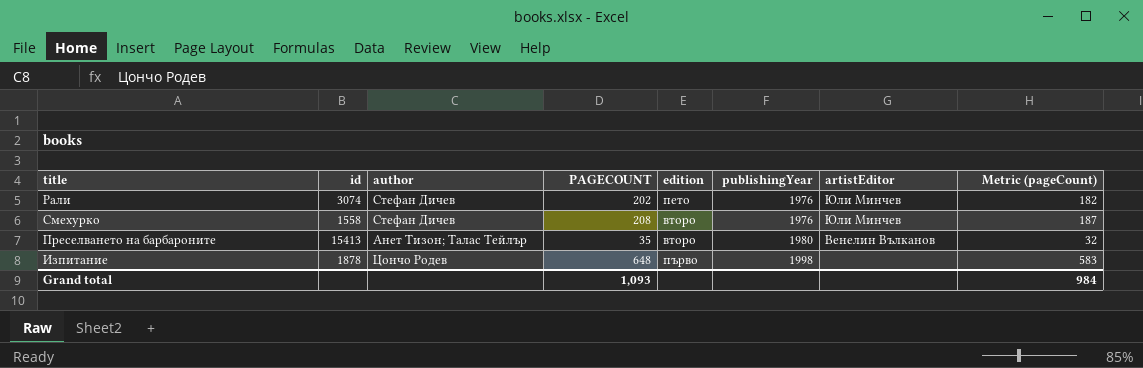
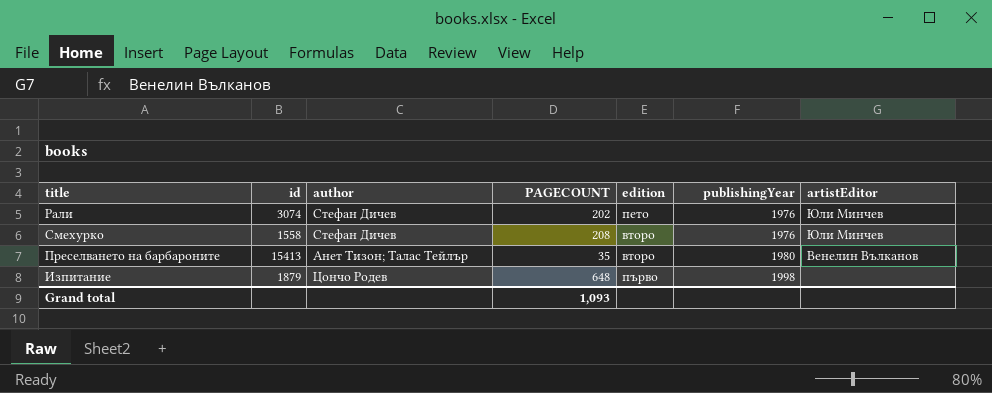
column Metric (pageCount) | formula: [PAGECOUNT] * 0.9 -> none
Изпитание | id: 1878 -> 1879

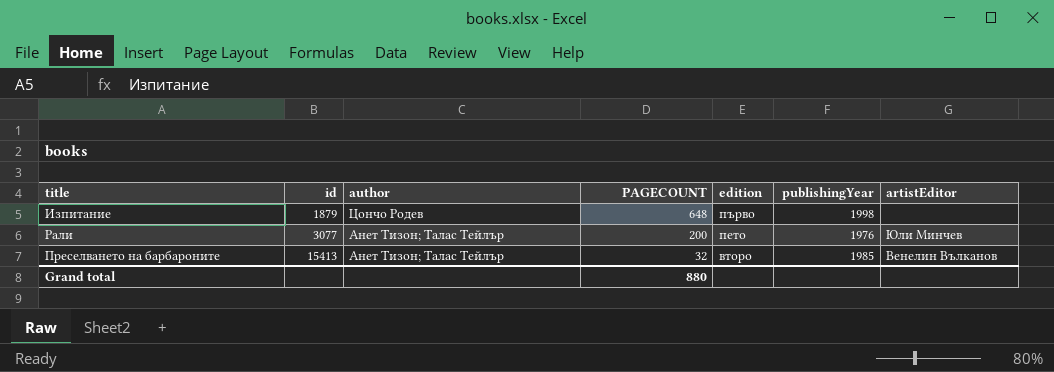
row order: publishingYear ascending -> id ascending
row Смехурко: 1558 | Стефан Дичев | 208 | второ | 1976 | Юли Минчев -> none
Рали | id: 3074 -> 3077
Рали | author: Стефан Дичев -> Анет Тизон; Талас Тейлър
Рали | PAGECOUNT: 202 -> 200
Преселването на барбароните | PAGECOUNT: 35 -> 32
Преселването на барбароните | publishingYear: 1980 -> 1985
Grand total | PAGECOUNT: 1,093 -> 880

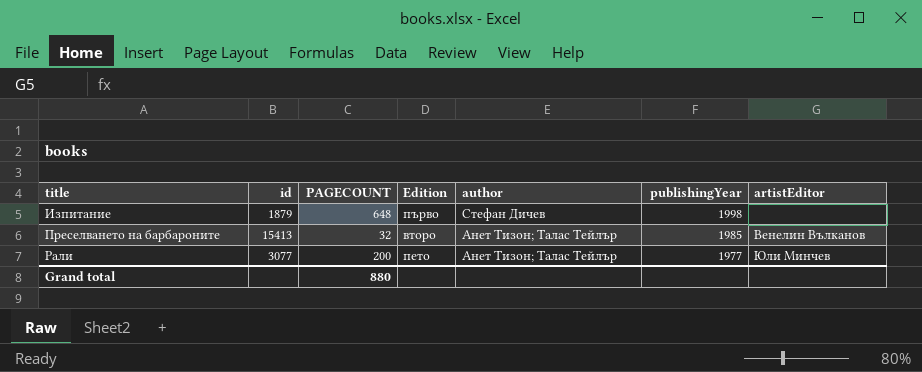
row order: id ascending -> title ascending
column name: edition -> Edition
column author | position: 3 -> 5
Изпитание | author: Цончо Родев -> Стефан Дичев
Рали | publishingYear: 1976 -> 1977

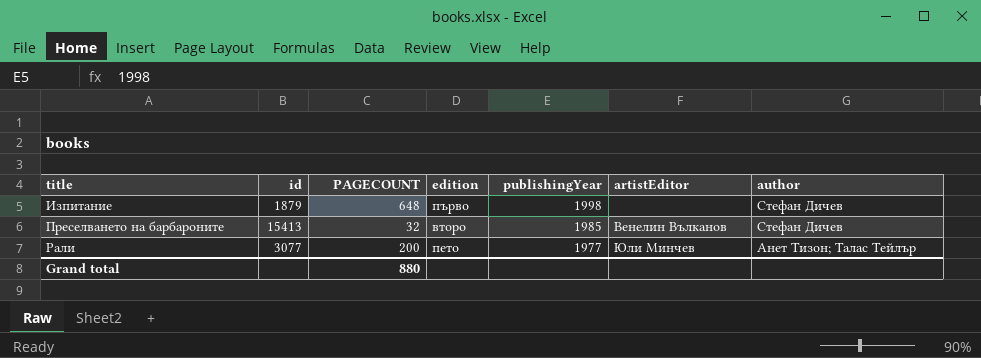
column name: Edition -> edition
column author | position: 5 -> 7
Преселването на барбароните | author: Анет Тизон; Талас Тейлър -> Стефан Дичев

